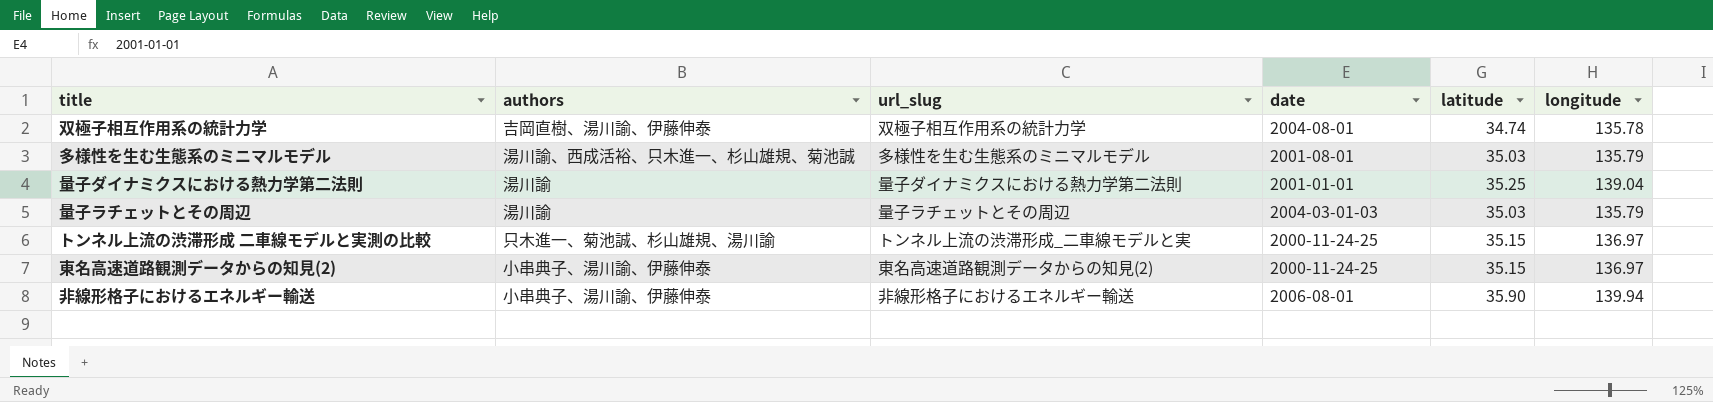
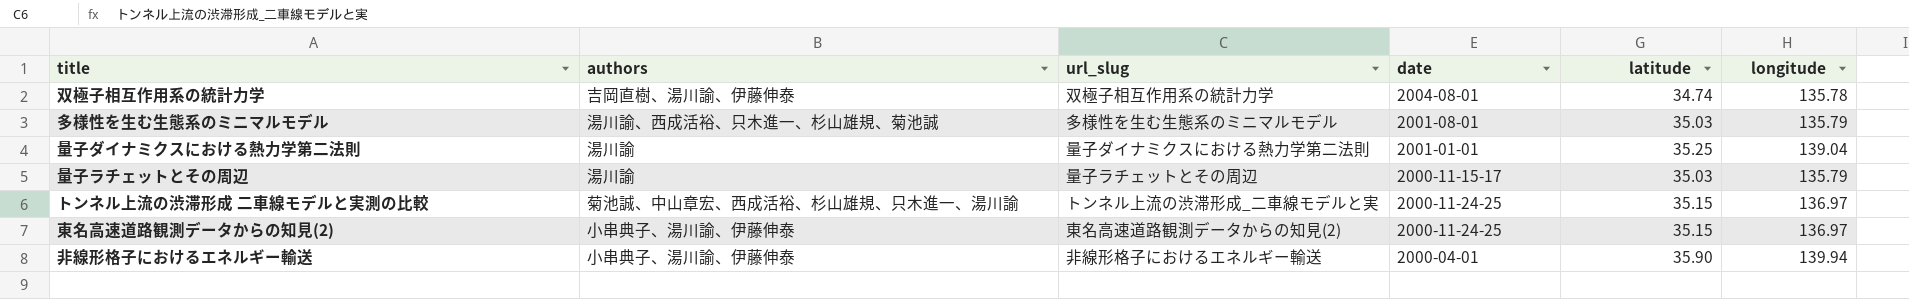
量子ラチェットとその周辺 | date: 2004-03-01-03 -> 2000-11-15-17
トンネル上流の渋滞形成 二車線モデルと実測の比較 | authors: 只木進一、菊池誠、杉山雄規、湯川諭 -> 菊池誠、中山章宏、西成活裕、杉山雄規、只木進一、湯川諭
非線形格子におけるエネルギー輸送 | date: 2006-08-01 -> 2000-04-01

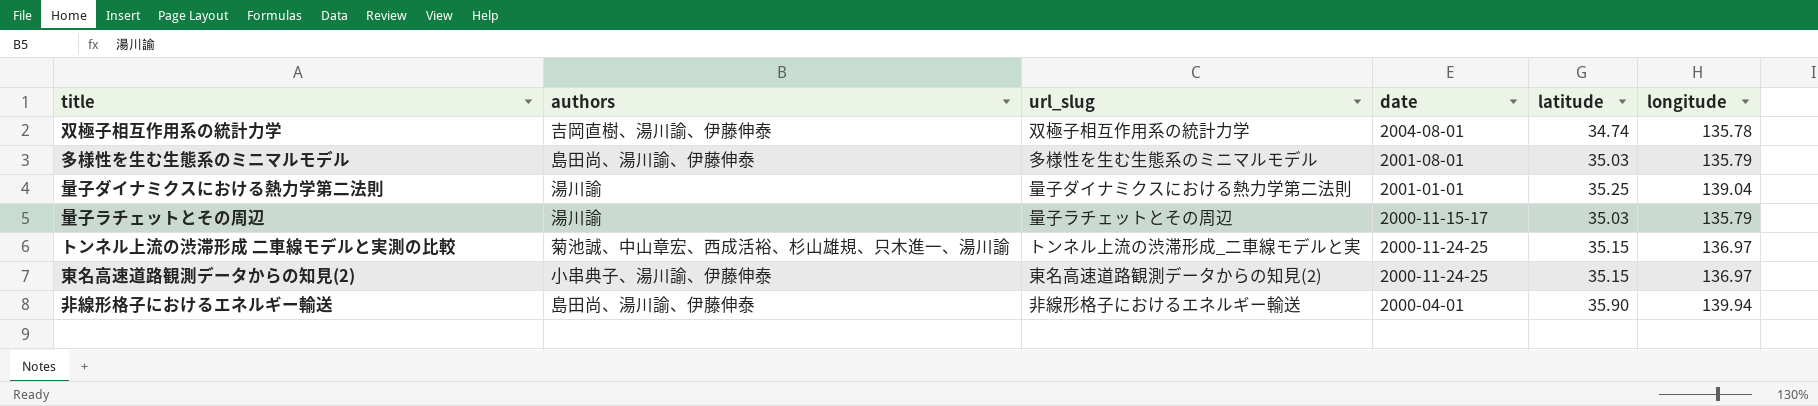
多様性を生む生態系のミニマルモデル | authors: 湯川諭、西成活裕、只木進一、杉山雄規、菊池誠 -> 島田尚、湯川諭、伊藤伸泰
非線形格子におけるエネルギー輸送 | authors: 小串典子、湯川諭、伊藤伸泰 -> 島田尚、湯川諭、伊藤伸泰

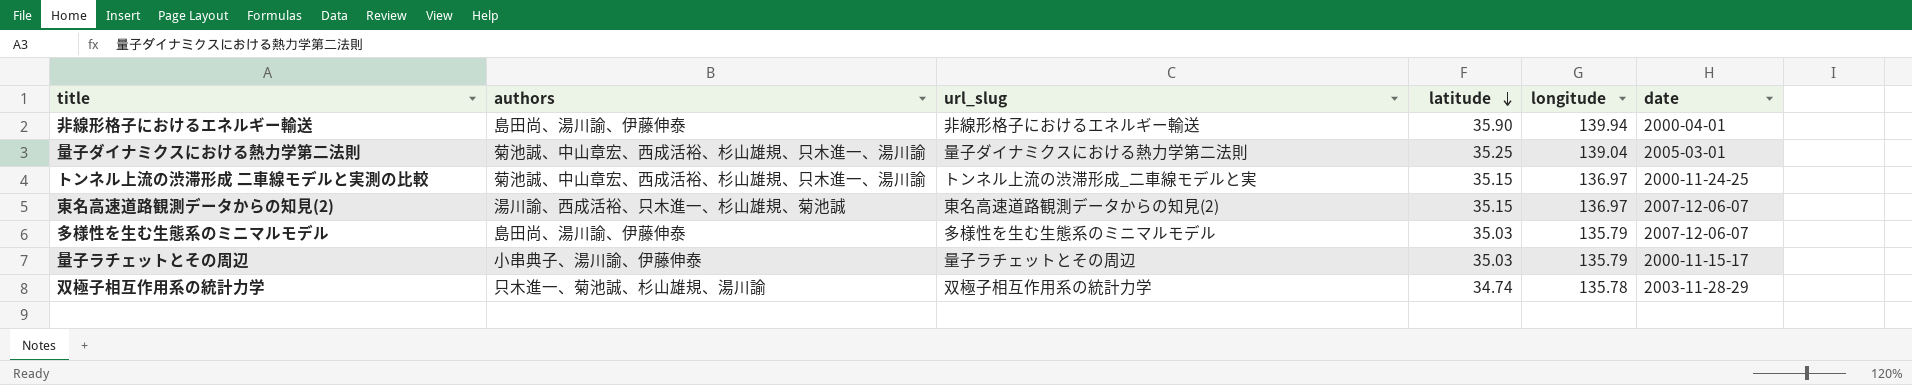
row order: none -> latitude descending
column date | position: 4 -> 6
量子ダイナミクスにおける熱力学第二法則 | authors: 湯川諭 -> 菊池誠、中山章宏、西成活裕、杉山雄規、只木進一、湯川諭
量子ダイナミクスにおける熱力学第二法則 | date: 2001-01-01 -> 2005-03-01
東名高速道路観測データからの知見(2) | authors: 小串典子、湯川諭、伊藤伸泰 -> 湯川諭、西成活裕、只木進一、杉山雄規、菊池誠
東名高速道路観測データからの知見(2) | date: 2000-11-24-25 -> 2007-12-06-07
多様性を生む生態系のミニマルモデル | date: 2001-08-01 -> 2007-12-06-07
量子ラチェットとその周辺 | authors: 湯川諭 -> 小串典子、湯川諭、伊藤伸泰
双極子相互作用系の統計力学 | authors: 吉岡直樹、湯川諭、伊藤伸泰 -> 只木進一、菊池誠、杉山雄規、湯川諭
双極子相互作用系の統計力学 | date: 2004-08-01 -> 2003-11-28-29

